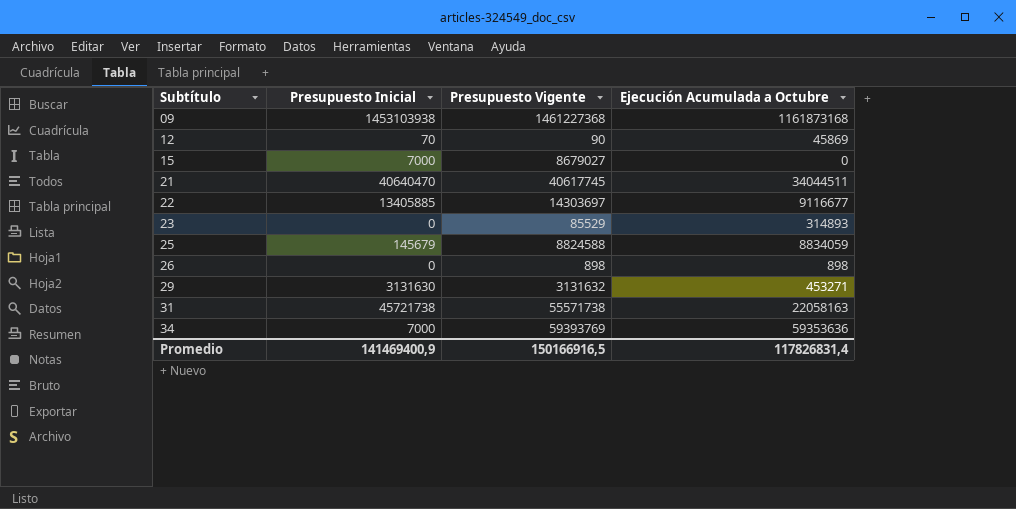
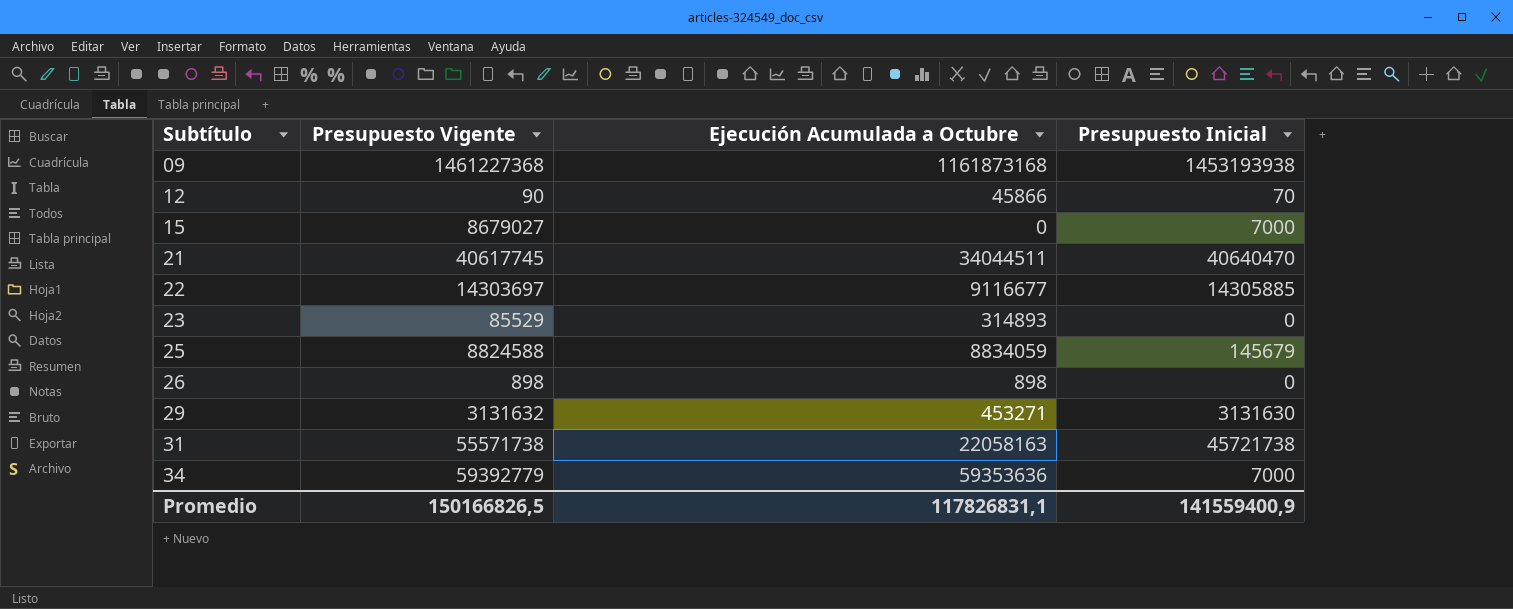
column Presupuesto Inicial | position: 2 -> 4
09 | Presupuesto Inicial: 1453103938 -> 1453193938
12 | Ejecución Acumulada a Octubre: 45869 -> 45866
22 | Presupuesto Inicial: 13405885 -> 14305885
34 | Presupuesto Vigente: 59393769 -> 59392779
Promedio | Presupuesto Vigente: 150166916,5 -> 150166826,5
Promedio | Ejecución Acumulada a Octubre: 117826831,4 -> 117826831,1
Promedio | Presupuesto Inicial: 141469400,9 -> 141559400,9

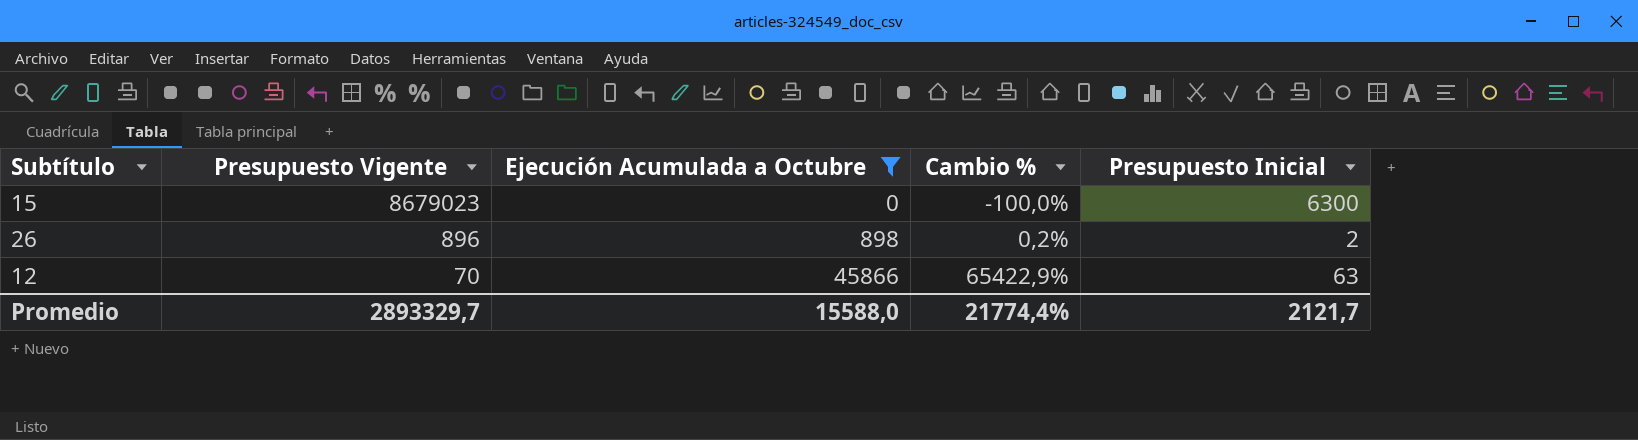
filter: none -> Ejecución Acumulada a Octubre <= 45866
row order: Subtítulo ascending -> Presupuesto Vigente descending
column Cambio % | formula: none -> ([Ejecución Acumulada a Octubre] - [Presupuesto Vigente]) / [Presupuesto Vigente]
15 | Presupuesto Vigente: 8679027 -> 8679023
15 | Presupuesto Inicial: 7000 -> 6300
26 | Presupuesto Vigente: 898 -> 896
26 | Presupuesto Inicial: 0 -> 2
12 | Presupuesto Vigente: 90 -> 70
12 | Presupuesto Inicial: 70 -> 63
Promedio | Presupuesto Vigente: 150166826,5 -> 2893329,7
Promedio | Ejecución Acumulada a Octubre: 117826831,1 -> 15588,0
Promedio | Presupuesto Inicial: 141559400,9 -> 2121,7

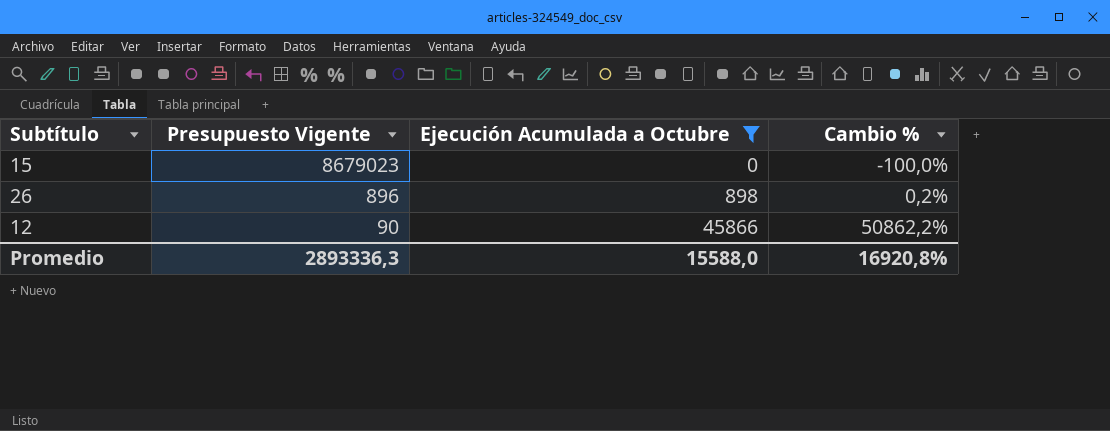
column Presupuesto Inicial | position: 5 -> none
12 | Presupuesto Vigente: 70 -> 90
12 | Cambio %: 65422,9% -> 50862,2%
Promedio | Presupuesto Vigente: 2893329,7 -> 2893336,3
Promedio | Cambio %: 21774,4% -> 16920,8%

